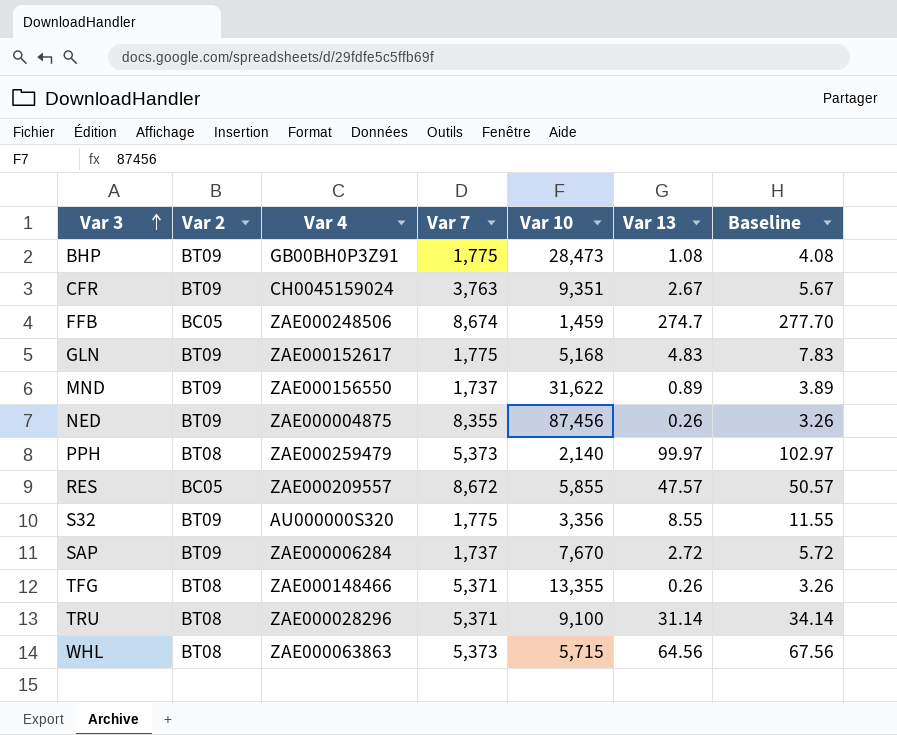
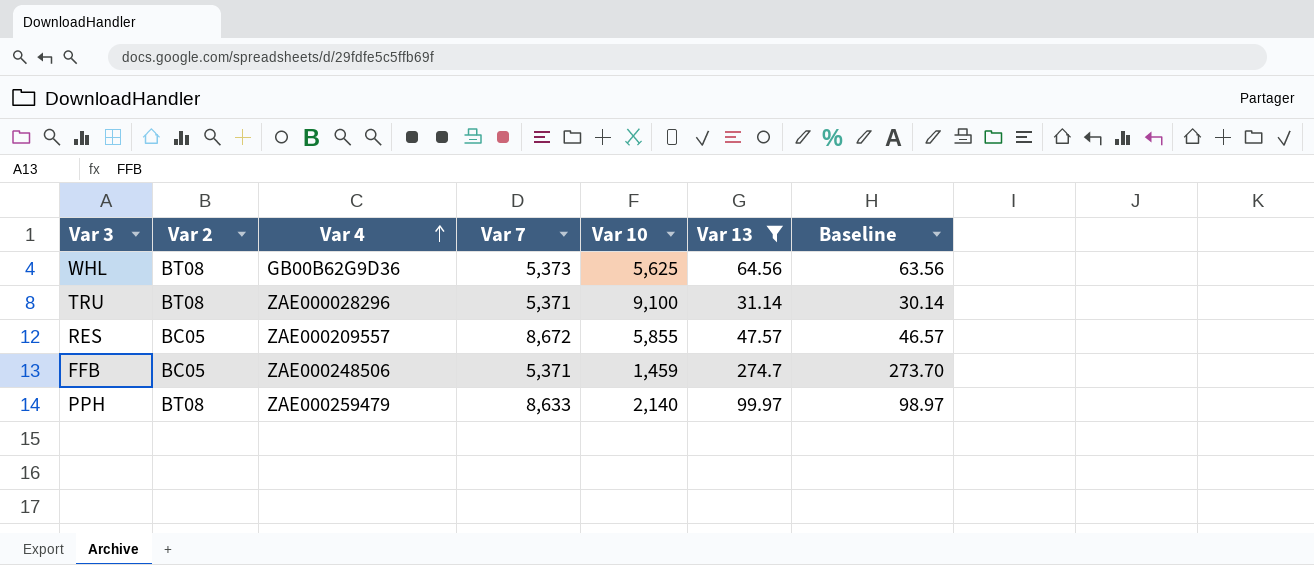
filter: none -> Var 13 >= 31.14
row order: Var 3 ascending -> Var 4 ascending
column Baseline | formula: [Var 13] + 3 -> [Var 13] - 1
WHL | Var 4: ZAE000063863 -> GB00B62G9D36
WHL | Var 10: 5,715 -> 5,625
FFB | Var 7: 8,674 -> 5,371
PPH | Var 7: 5,373 -> 8,633

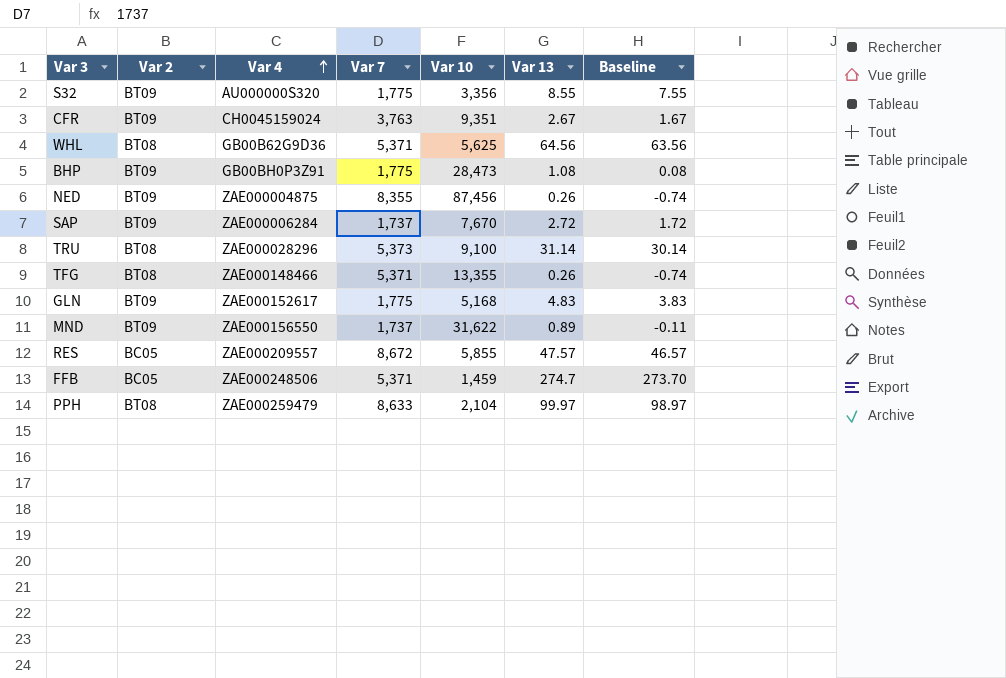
filter: Var 13 >= 31.14 -> none
WHL | Var 7: 5,373 -> 5,371
TRU | Var 7: 5,371 -> 5,373
PPH | Var 10: 2,140 -> 2,104

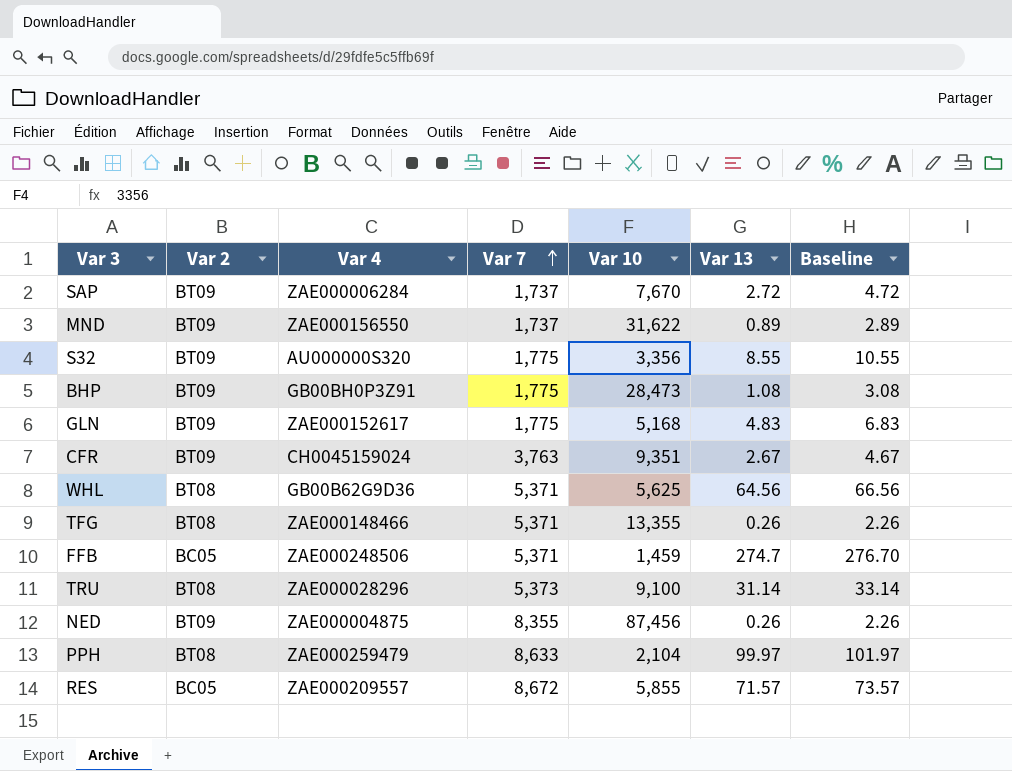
row order: Var 4 ascending -> Var 7 ascending
column Baseline | formula: [Var 13] - 1 -> [Var 13] + 2
RES | Var 13: 47.57 -> 71.57

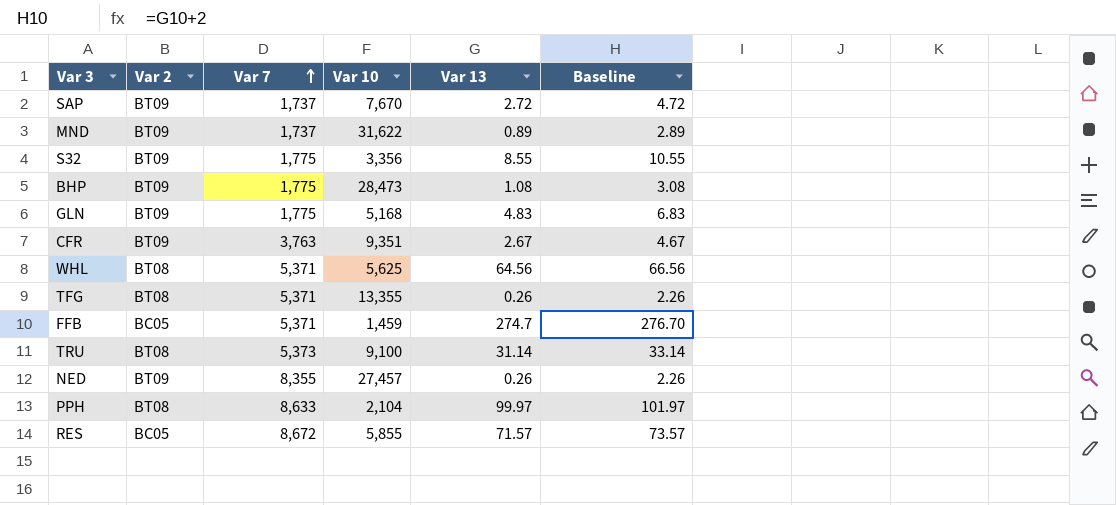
column Var 4 | position: 3 -> none
NED | Var 10: 87,456 -> 27,457

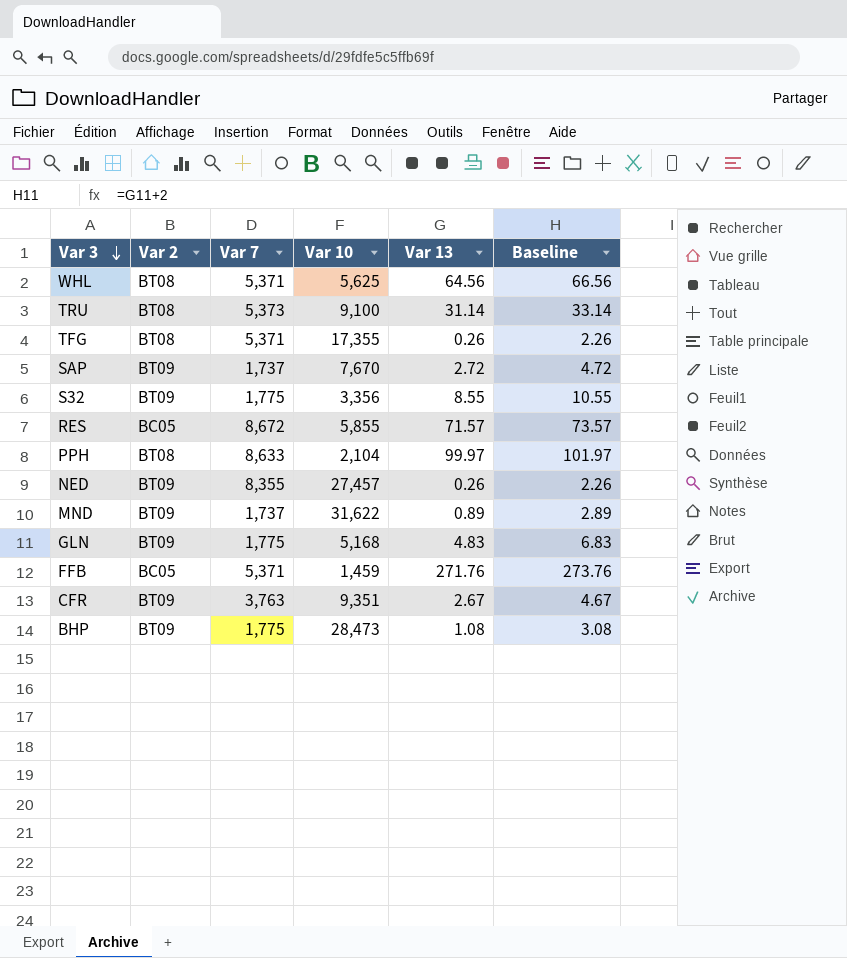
row order: Var 7 ascending -> Var 3 descending
TFG | Var 10: 13,355 -> 17,355
FFB | Var 13: 274.7 -> 271.76
FFB | Baseline: 276.70 -> 273.76

